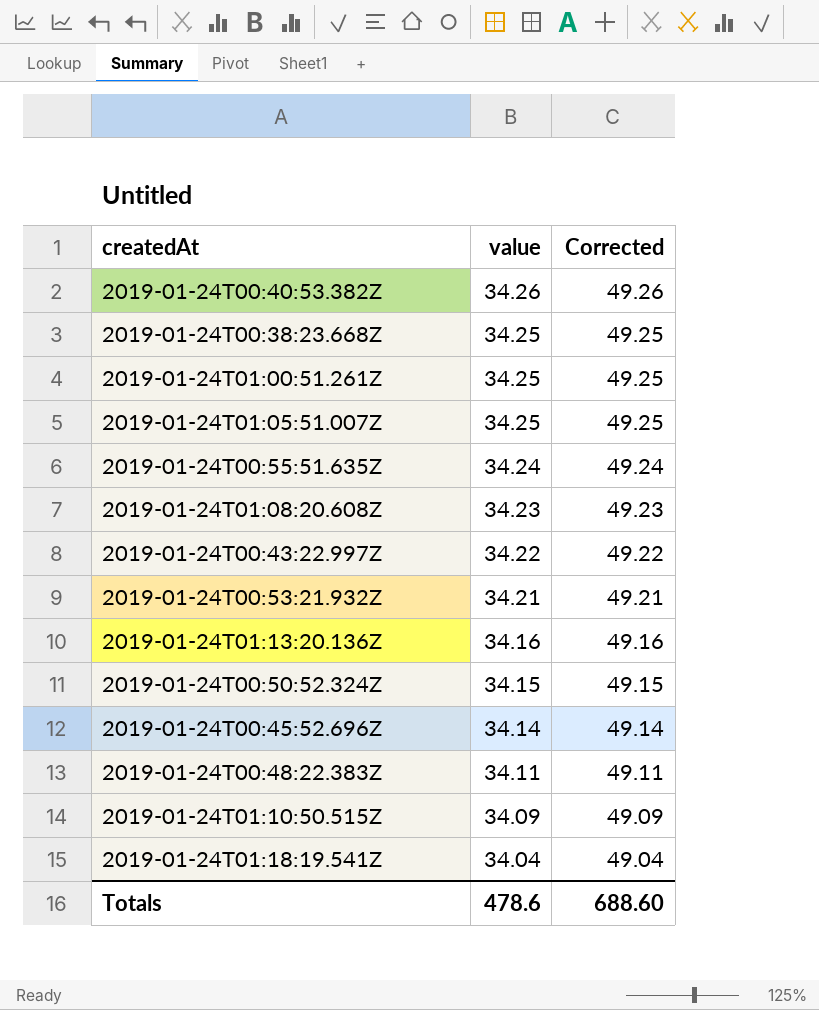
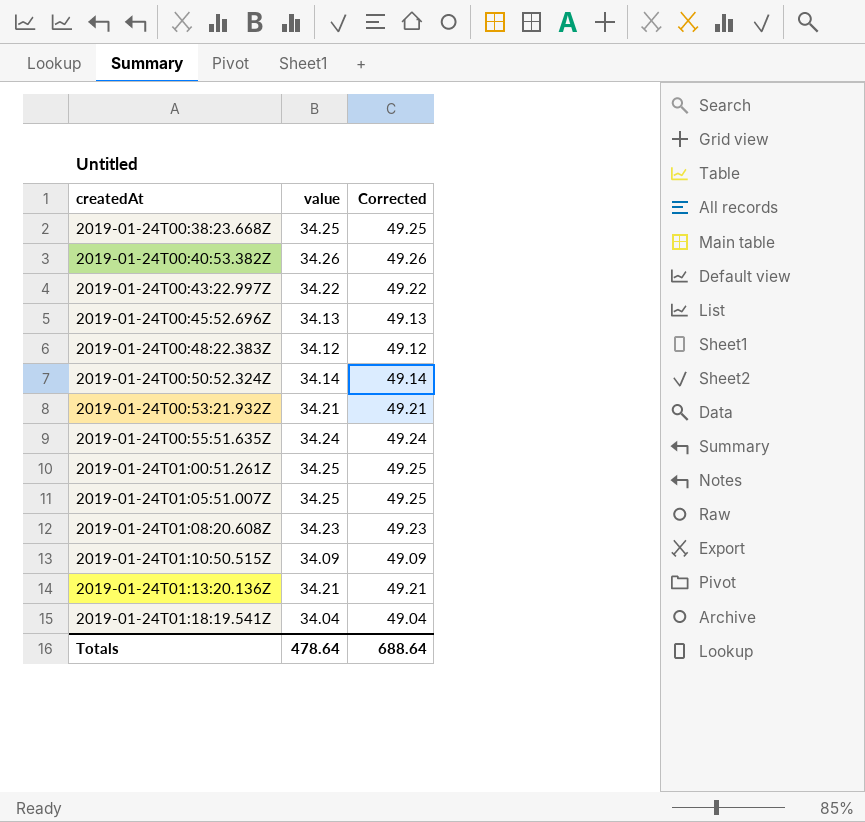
row order: value descending -> createdAt ascending
2019-01-24T00:45:52.696Z | value: 34.14 -> 34.13
2019-01-24T00:45:52.696Z | Corrected: 49.14 -> 49.13
2019-01-24T00:48:22.383Z | value: 34.11 -> 34.12
2019-01-24T00:48:22.383Z | Corrected: 49.11 -> 49.12
2019-01-24T00:50:52.324Z | value: 34.15 -> 34.14
2019-01-24T00:50:52.324Z | Corrected: 49.15 -> 49.14
2019-01-24T01:13:20.136Z | value: 34.16 -> 34.21
2019-01-24T01:13:20.136Z | Corrected: 49.16 -> 49.21
Totals | value: 478.6 -> 478.64
Totals | Corrected: 688.60 -> 688.64

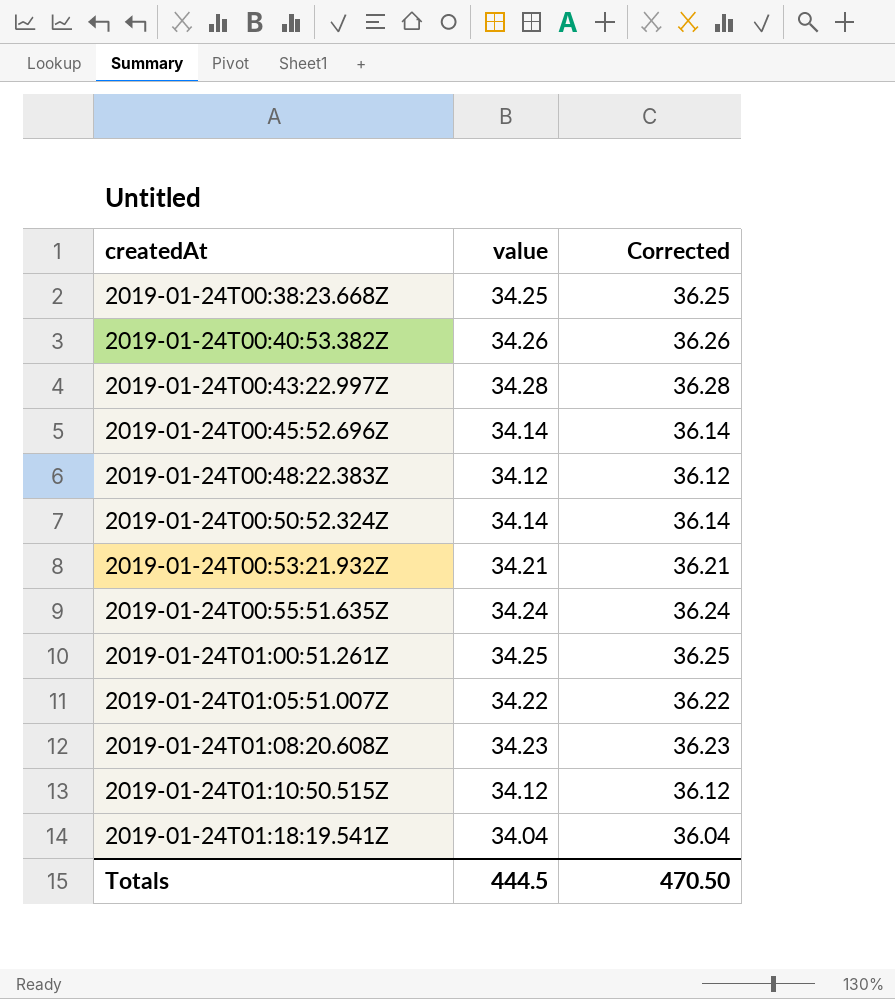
column Corrected | formula: [value] + 15 -> [value] + 2
row 2019-01-24T01:13:20.136Z: 34.21 | 49.21 -> none
2019-01-24T00:43:22.997Z | value: 34.22 -> 34.28
2019-01-24T00:45:52.696Z | value: 34.13 -> 34.14
2019-01-24T01:05:51.007Z | value: 34.25 -> 34.22
2019-01-24T01:10:50.515Z | value: 34.09 -> 34.12
Totals | value: 478.64 -> 444.5
Totals | Corrected: 688.64 -> 470.50

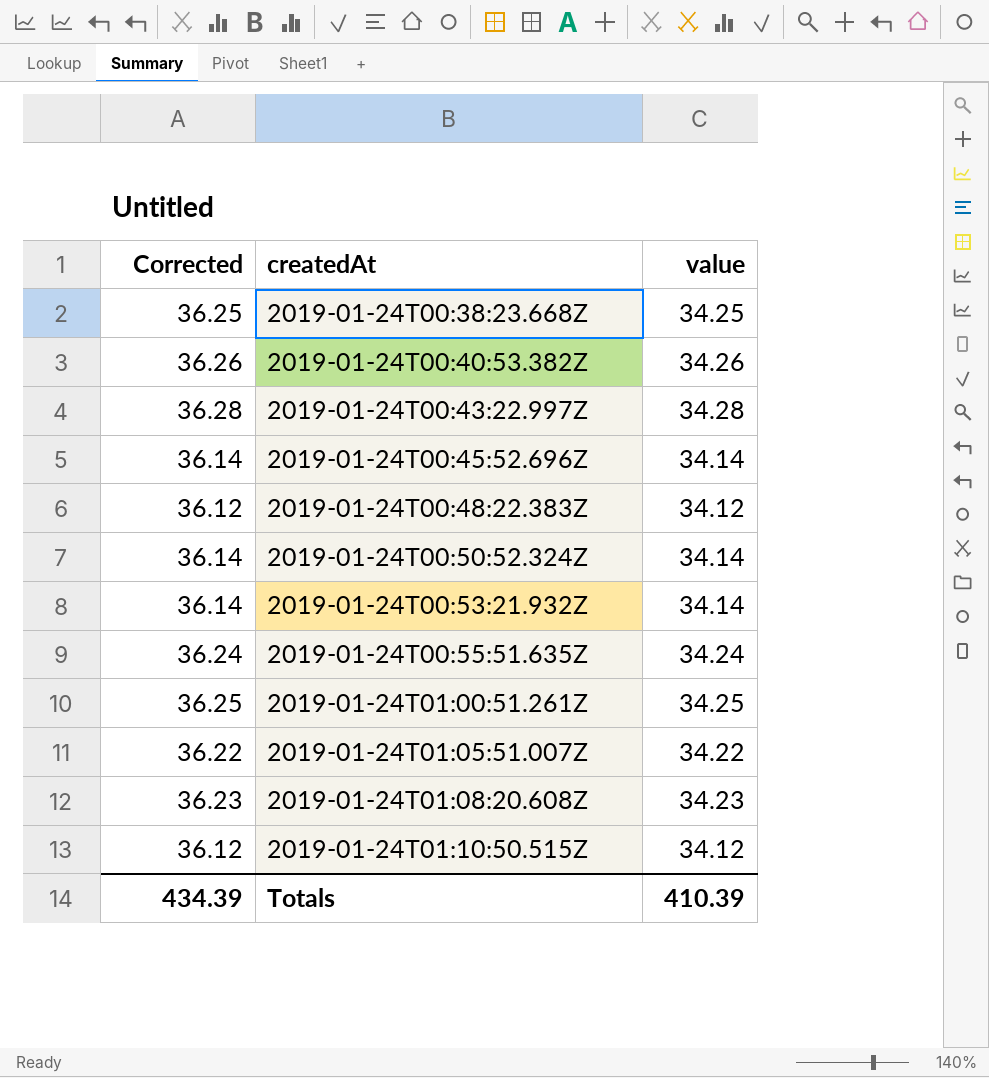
column Corrected | position: 3 -> 1
row 2019-01-24T01:18:19.541Z: 34.04 | 36.04 -> none
2019-01-24T00:53:21.932Z | Corrected: 36.21 -> 36.14
2019-01-24T00:53:21.932Z | value: 34.21 -> 34.14
Totals | Corrected: 470.50 -> 434.39
Totals | value: 444.5 -> 410.39

